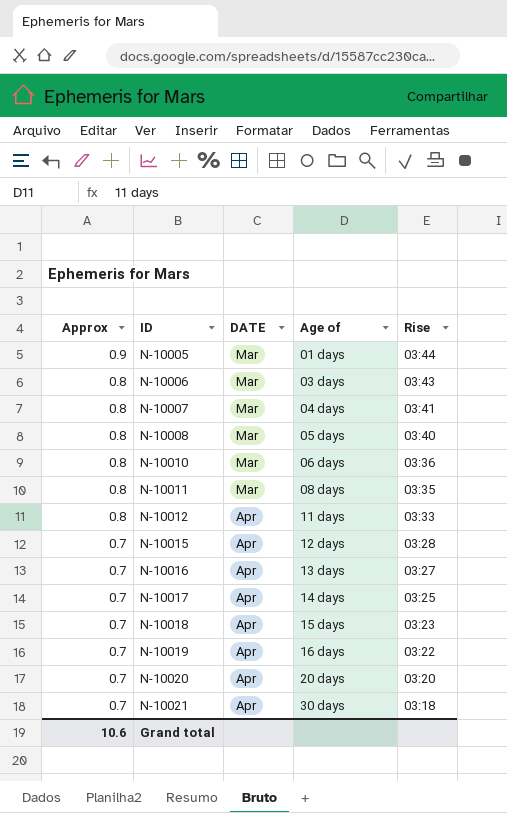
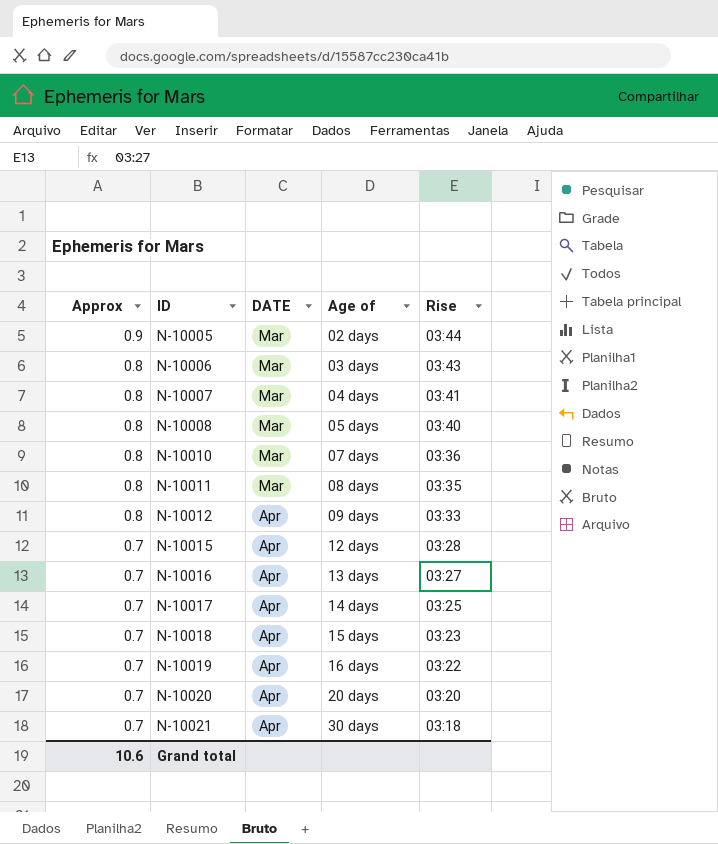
N-10005 | Age of: 01 days -> 02 days
N-10010 | Age of: 06 days -> 07 days
N-10012 | Age of: 11 days -> 09 days

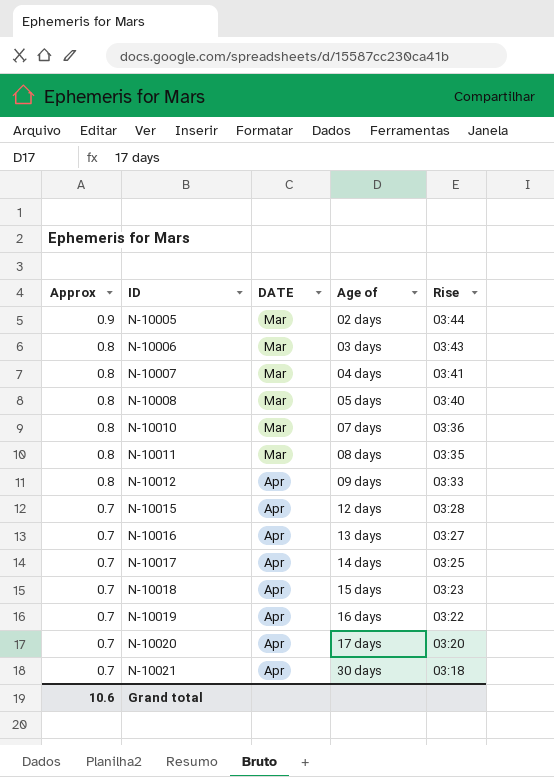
N-10020 | Age of: 20 days -> 17 days

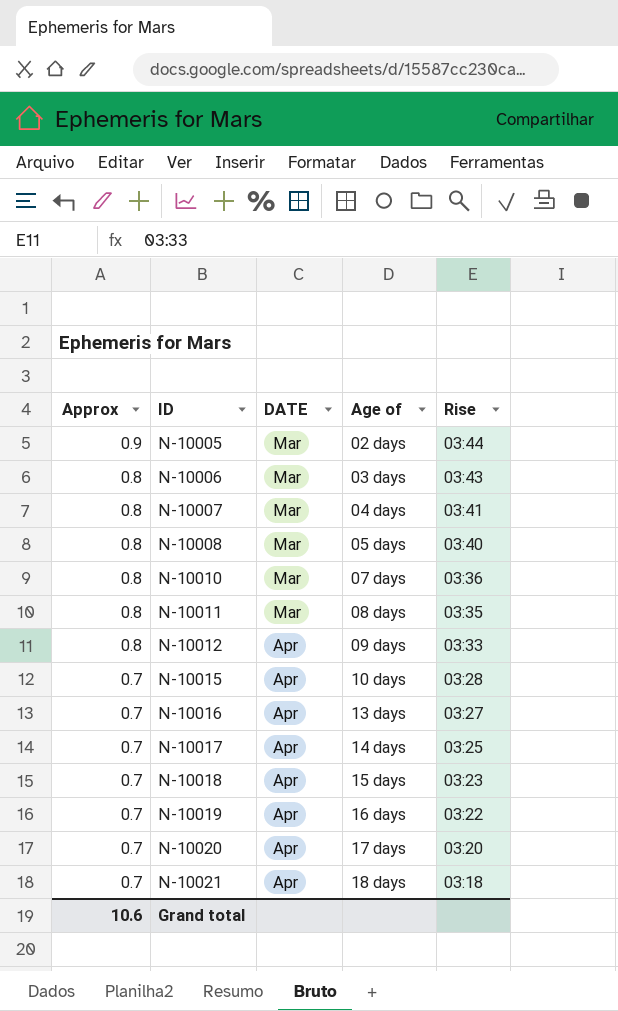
N-10015 | Age of: 12 days -> 10 days
N-10021 | Age of: 30 days -> 18 days

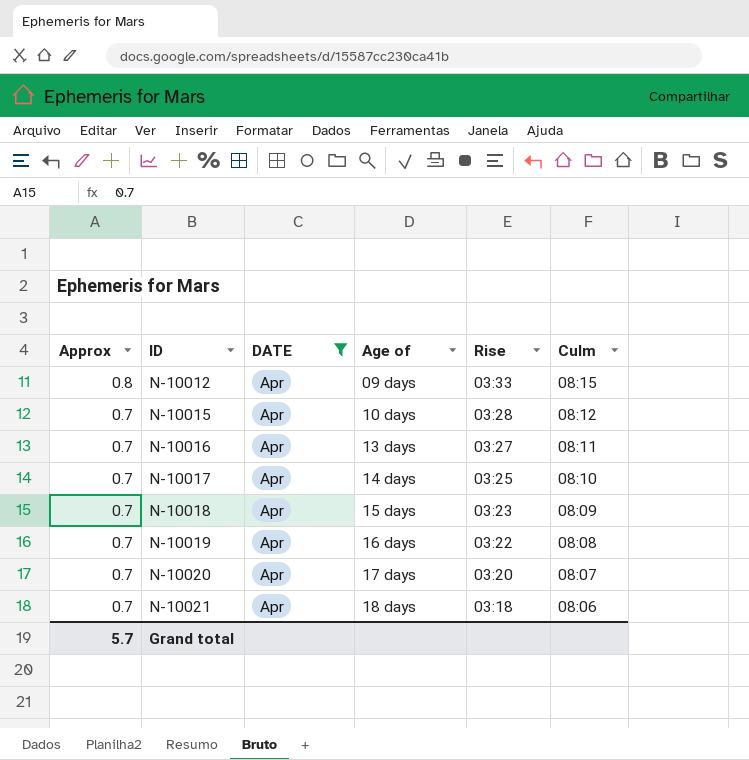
filter: none -> DATE = Apr
column Culm | position: none -> 6
Grand total | Approx: 10.6 -> 5.7

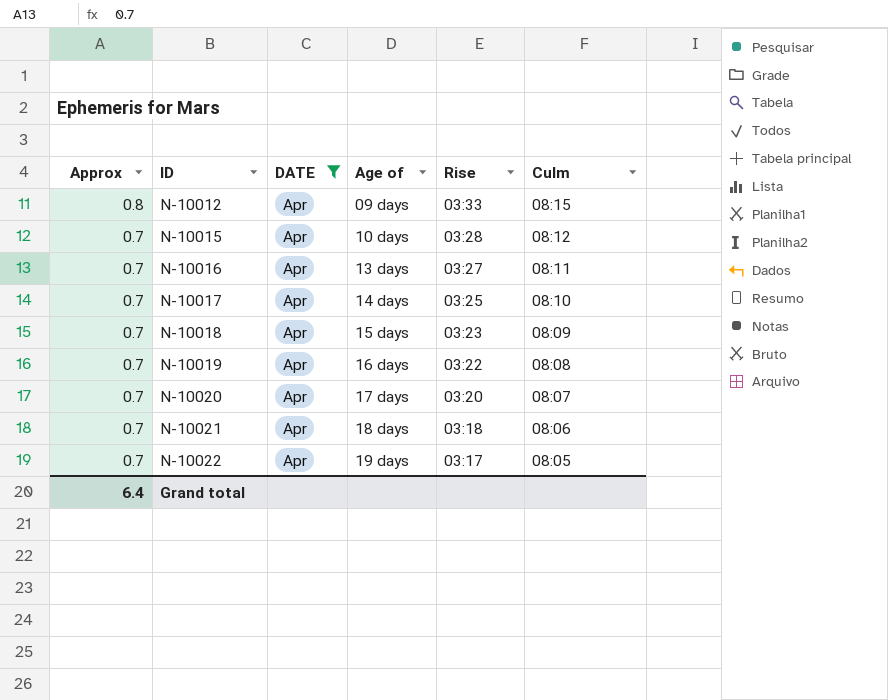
row N-10022: none -> 0.7 | Apr | 19 days | 03:17 | 08:05
Grand total | Approx: 5.7 -> 6.4

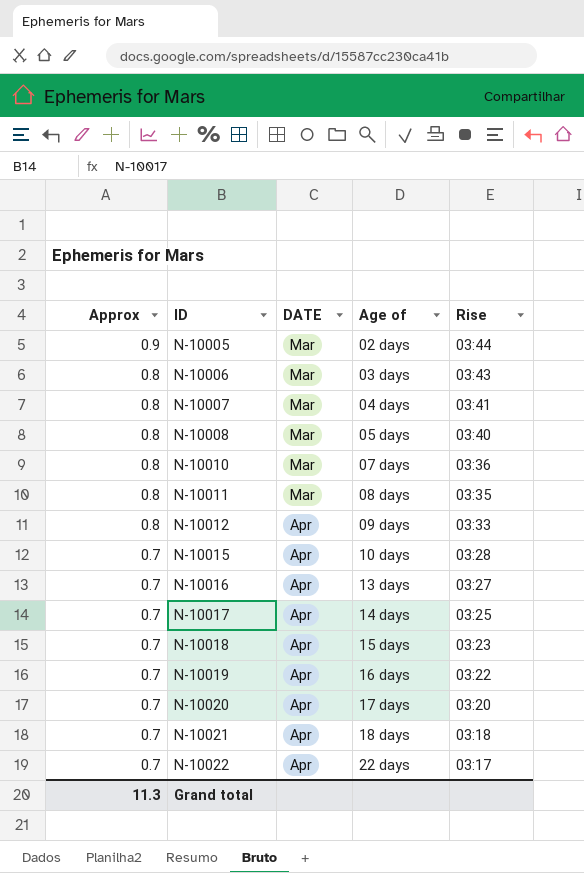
filter: DATE = Apr -> none
column Culm | position: 6 -> none
N-10022 | Age of: 19 days -> 22 days
Grand total | Approx: 6.4 -> 11.3

